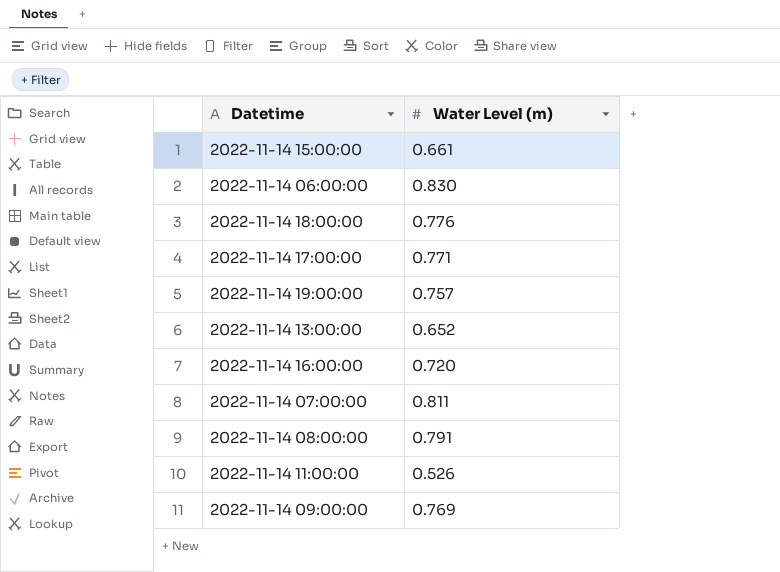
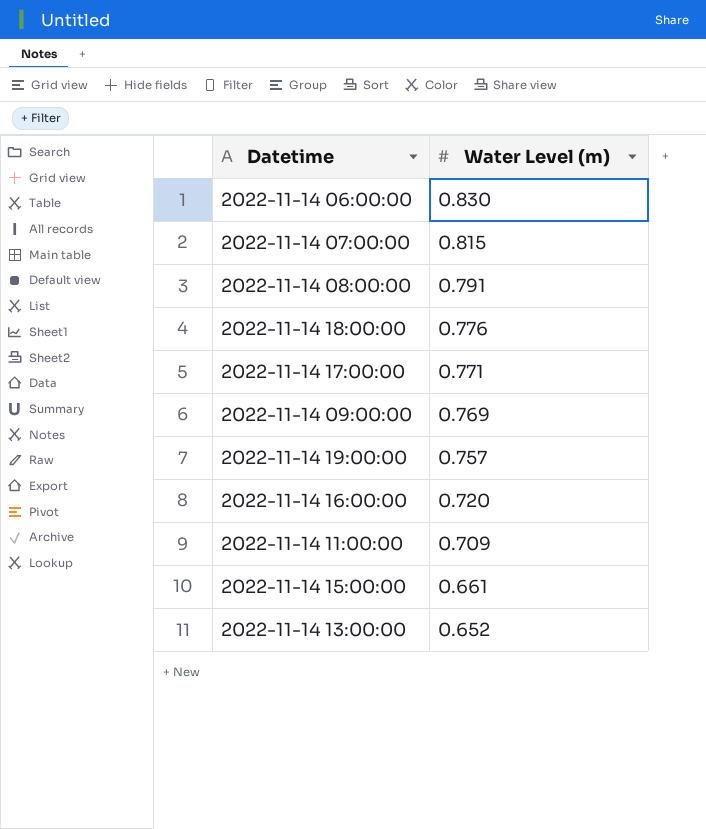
row order: none -> Water Level (m) descending
2022-11-14 07:00:00 | Water Level (m): 0.811 -> 0.815
2022-11-14 11:00:00 | Water Level (m): 0.526 -> 0.709

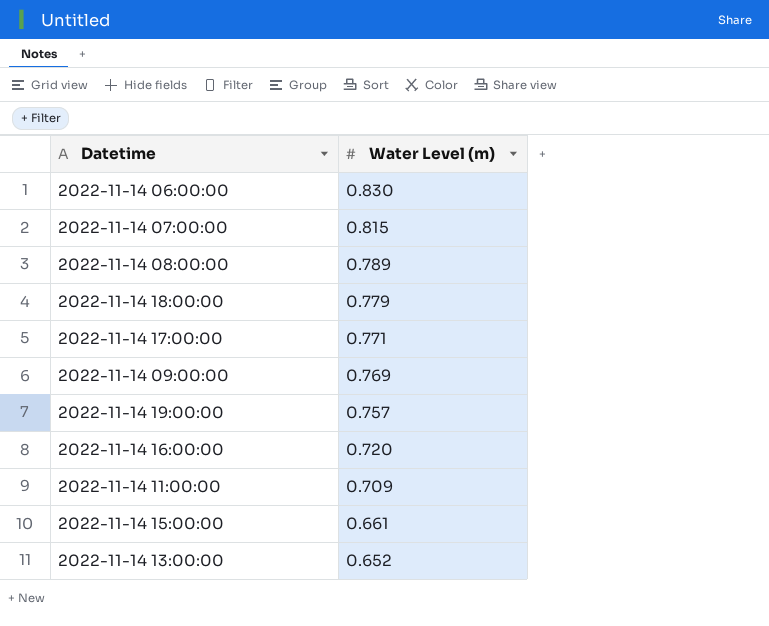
2022-11-14 08:00:00 | Water Level (m): 0.791 -> 0.789
2022-11-14 18:00:00 | Water Level (m): 0.776 -> 0.779

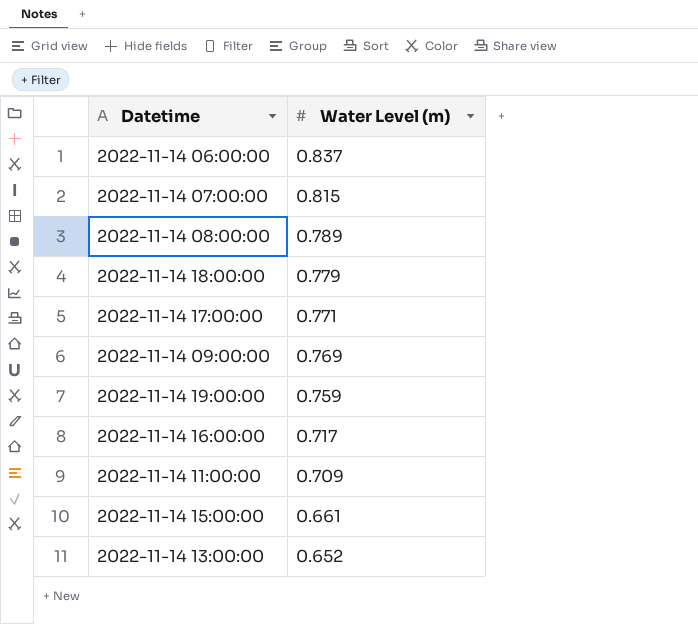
2022-11-14 06:00:00 | Water Level (m): 0.830 -> 0.837
2022-11-14 19:00:00 | Water Level (m): 0.757 -> 0.759
2022-11-14 16:00:00 | Water Level (m): 0.720 -> 0.717

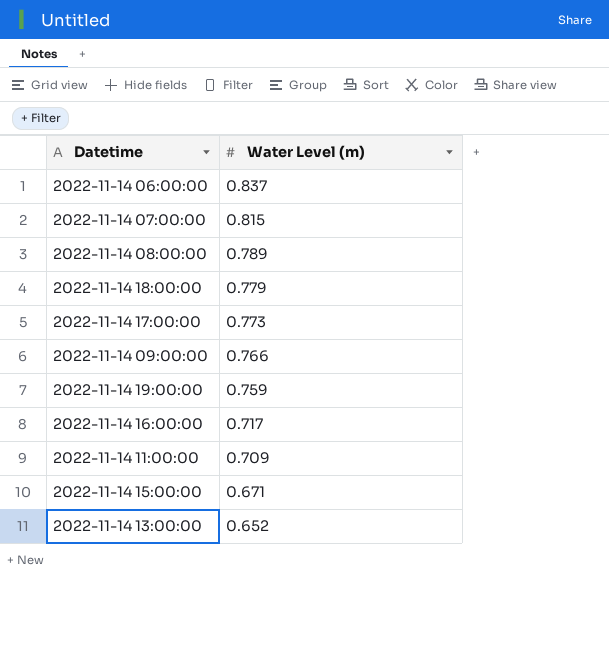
2022-11-14 17:00:00 | Water Level (m): 0.771 -> 0.773
2022-11-14 09:00:00 | Water Level (m): 0.769 -> 0.766
2022-11-14 15:00:00 | Water Level (m): 0.661 -> 0.671

